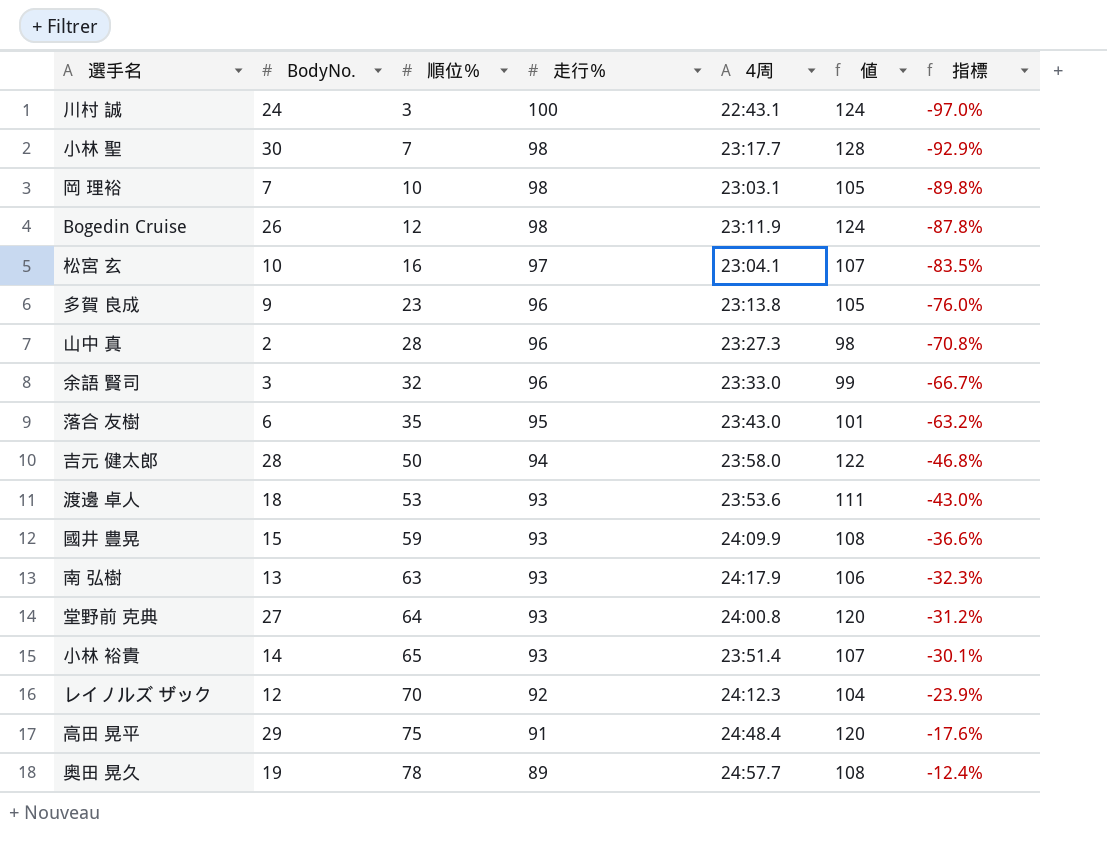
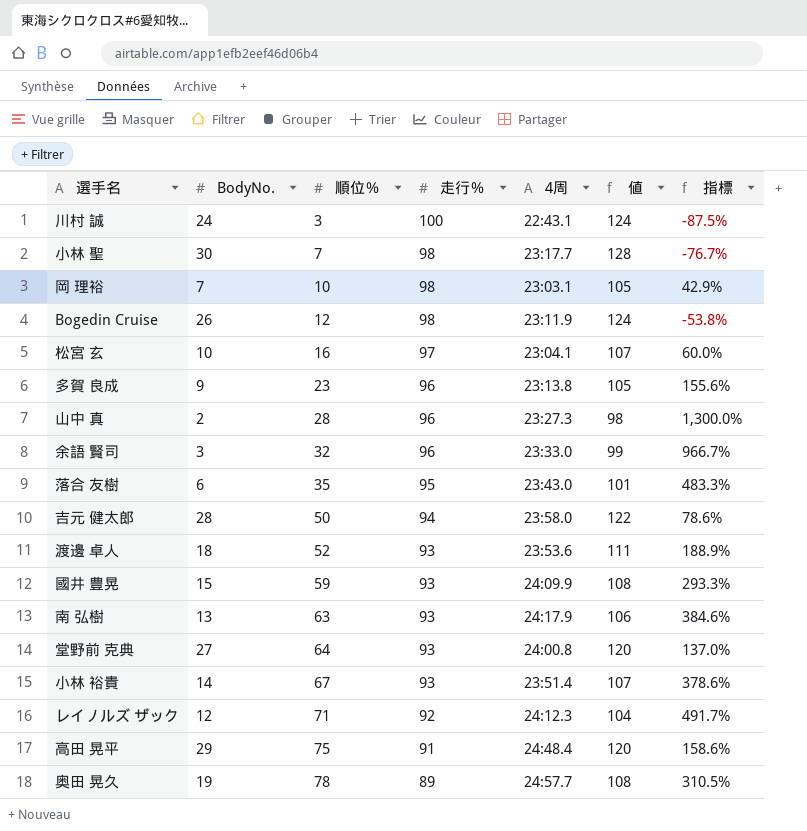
column 指標 | formula: ([順位％] - [走行％]) / [走行％] -> ([順位％] - [BodyNo.]) / [BodyNo.]
渡邊 卓人 | 順位％: 53 -> 52
小林 裕貴 | 順位％: 65 -> 67
レイノルズ ザック | 順位％: 70 -> 71

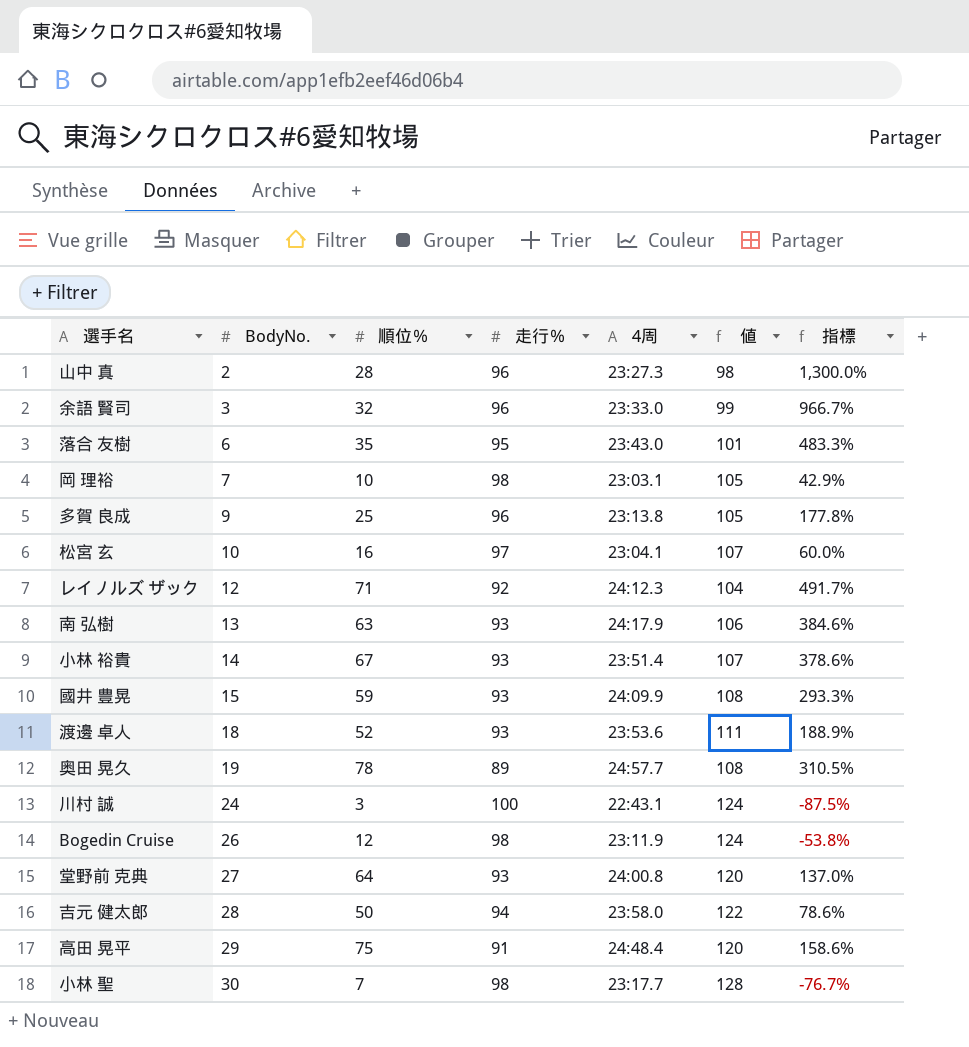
row order: 順位％ ascending -> BodyNo. ascending
多賀 良成 | 順位％: 23 -> 25
多賀 良成 | 指標: 155.6% -> 177.8%

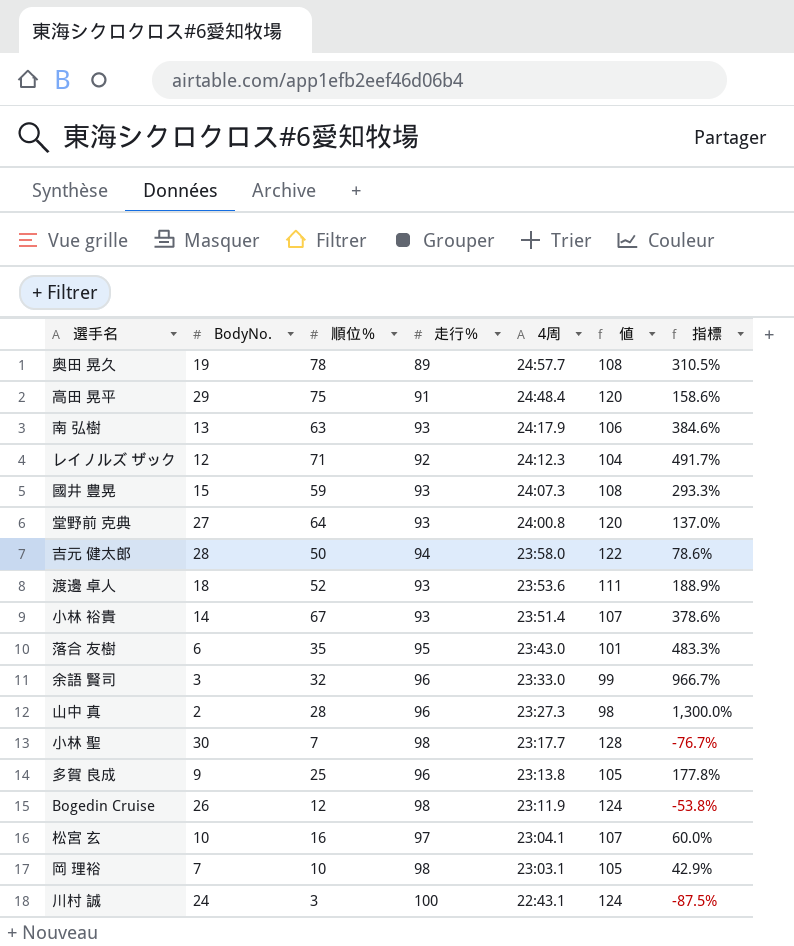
row order: BodyNo. ascending -> 4周 descending
國井 豊晃 | 4周: 24:09.9 -> 24:07.3

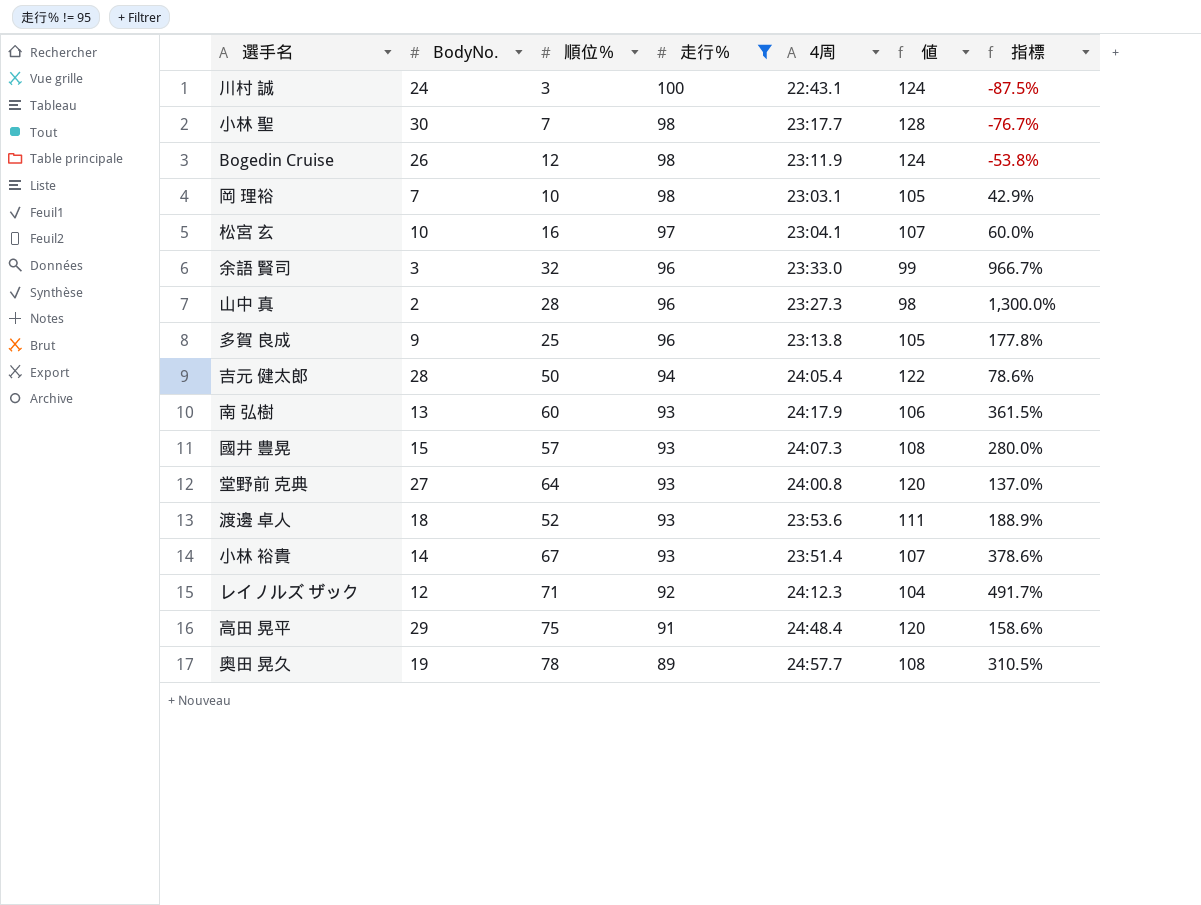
filter: none -> 走行％ != 95
row order: 4周 descending -> 走行％ descending
吉元 健太郎 | 4周: 23:58.0 -> 24:05.4
南 弘樹 | 順位％: 63 -> 60
南 弘樹 | 指標: 384.6% -> 361.5%
國井 豊晃 | 順位％: 59 -> 57
國井 豊晃 | 指標: 293.3% -> 280.0%

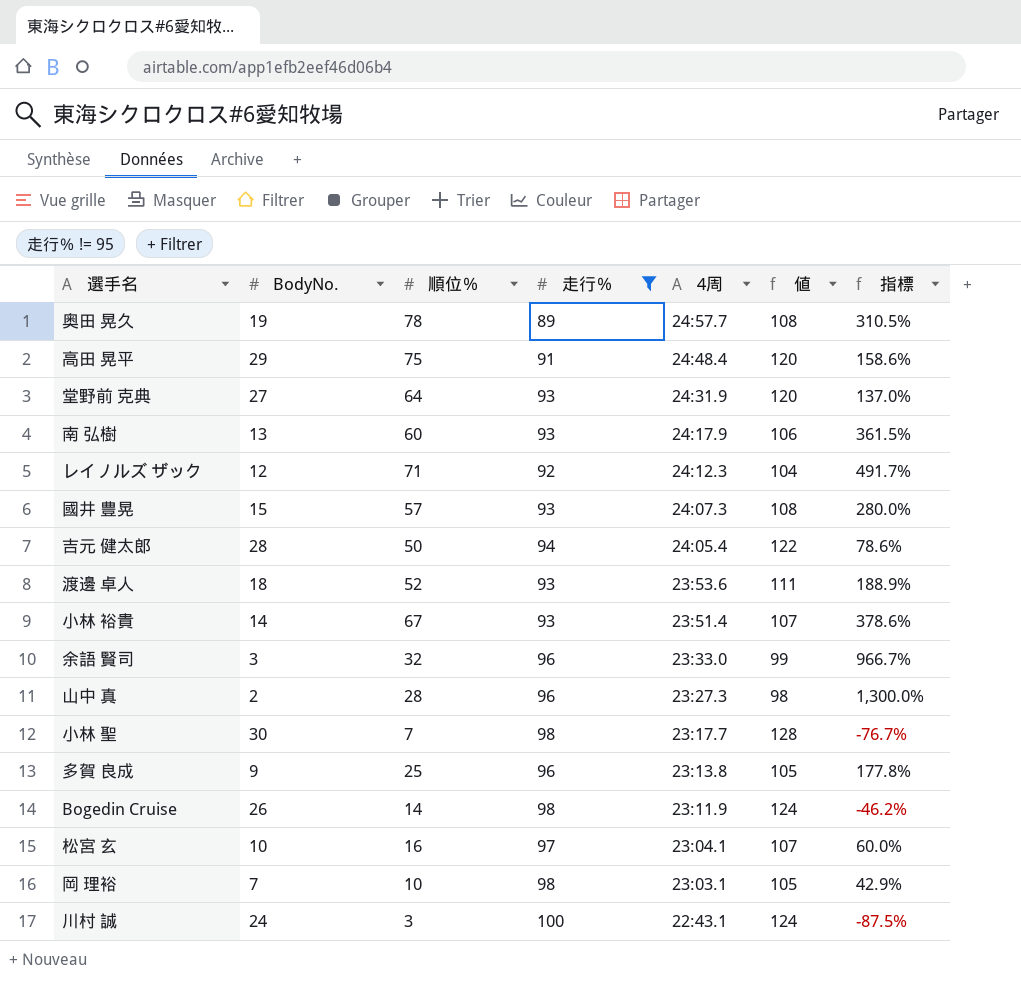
row order: 走行％ descending -> 4周 descending
堂野前 克典 | 4周: 24:00.8 -> 24:31.9
Bogedin Cruise | 順位％: 12 -> 14
Bogedin Cruise | 指標: -53.8% -> -46.2%

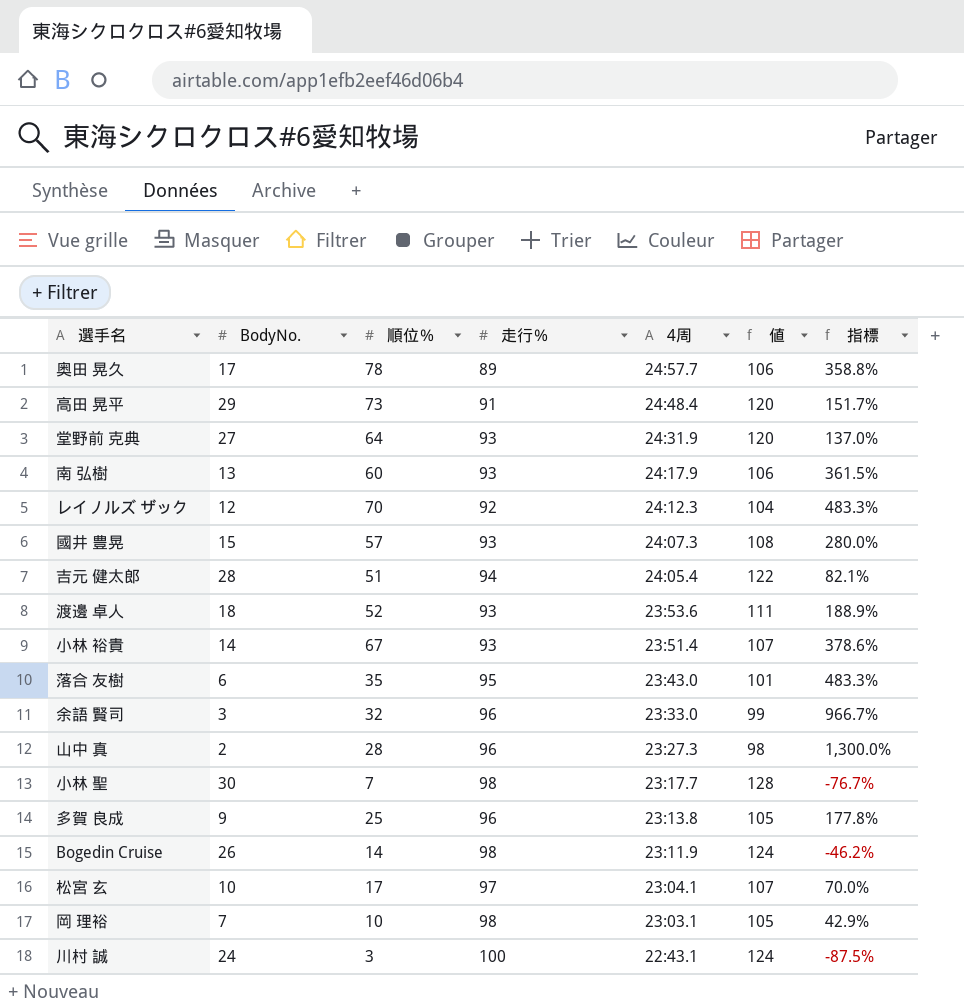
filter: 走行％ != 95 -> none
奥田 晃久 | BodyNo.: 19 -> 17
奥田 晃久 | 値: 108 -> 106
奥田 晃久 | 指標: 310.5% -> 358.8%
高田 晃平 | 順位％: 75 -> 73
高田 晃平 | 指標: 158.6% -> 151.7%
レイノルズ ザック | 順位％: 71 -> 70
レイノルズ ザック | 指標: 491.7% -> 483.3%
吉元 健太郎 | 順位％: 50 -> 51
吉元 健太郎 | 指標: 78.6% -> 82.1%
松宮 玄 | 順位％: 16 -> 17
松宮 玄 | 指標: 60.0% -> 70.0%

